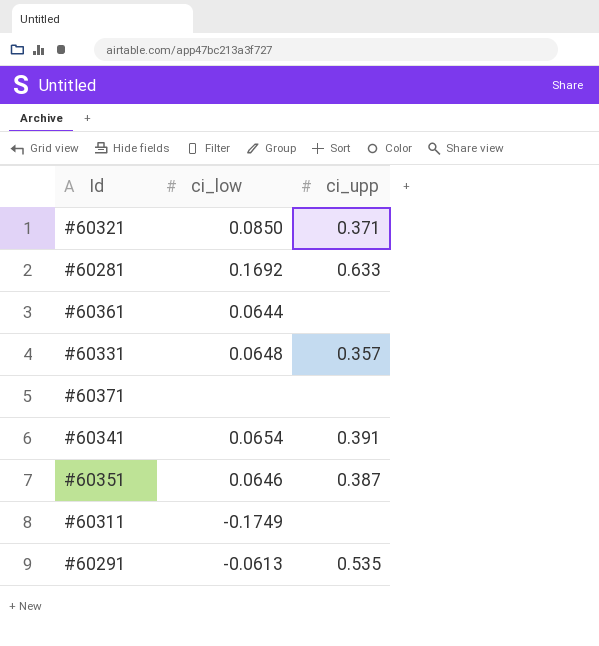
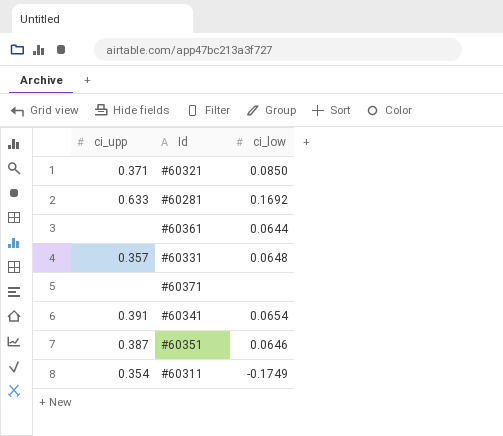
column ci_upp | position: 3 -> 1
row #60291: -0.0613 | 0.535 -> none
#60311 | ci_upp: none -> 0.354

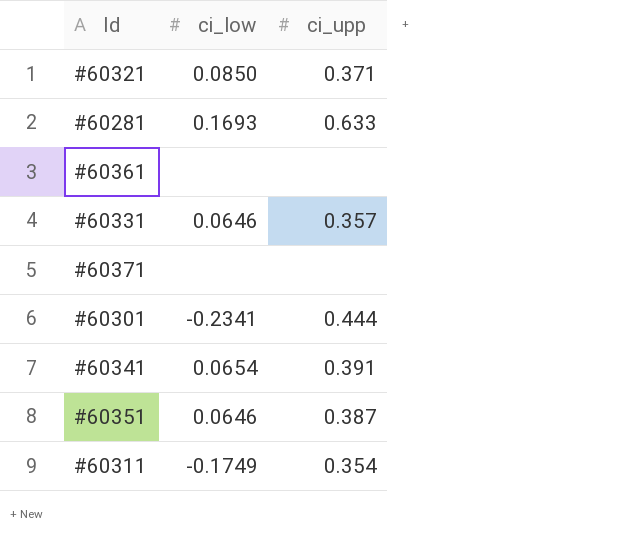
column ci_upp | position: 1 -> 3
#60281 | ci_low: 0.1692 -> 0.1693
#60361 | ci_low: 0.0644 -> none
#60331 | ci_low: 0.0648 -> 0.0646
row #60301: none -> -0.2341 | 0.444

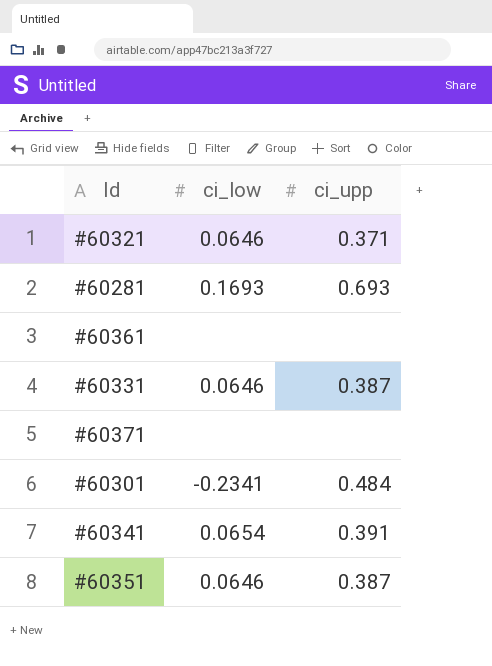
row #60311: -0.1749 | 0.354 -> none
#60321 | ci_low: 0.0850 -> 0.0646
#60281 | ci_upp: 0.633 -> 0.693
#60331 | ci_upp: 0.357 -> 0.387
#60301 | ci_upp: 0.444 -> 0.484

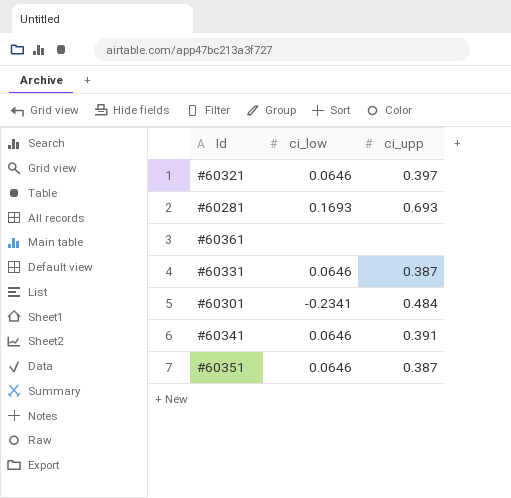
row #60371: none | none -> none
#60321 | ci_upp: 0.371 -> 0.397
#60341 | ci_low: 0.0654 -> 0.0646

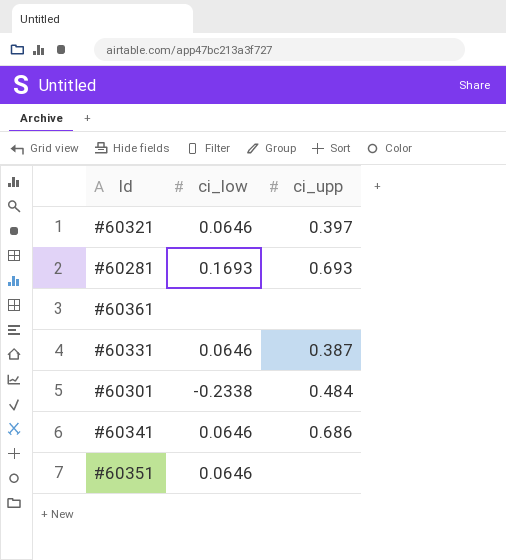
#60301 | ci_low: -0.2341 -> -0.2338
#60341 | ci_upp: 0.391 -> 0.686
#60351 | ci_upp: 0.387 -> none

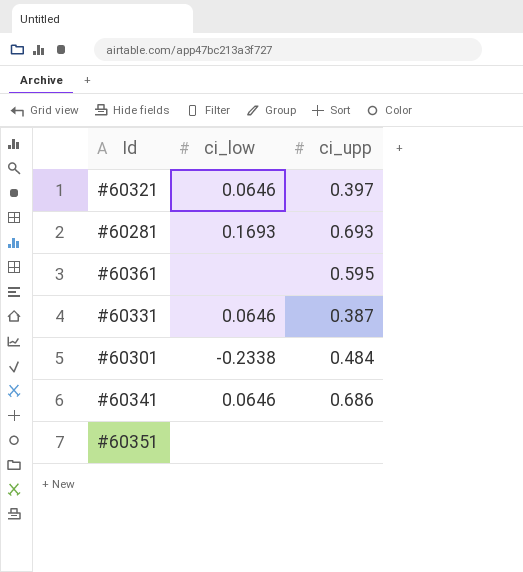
#60361 | ci_upp: none -> 0.595
#60351 | ci_low: 0.0646 -> none

